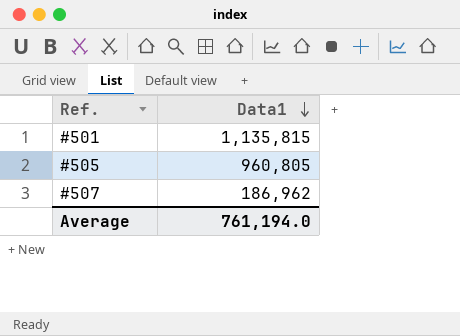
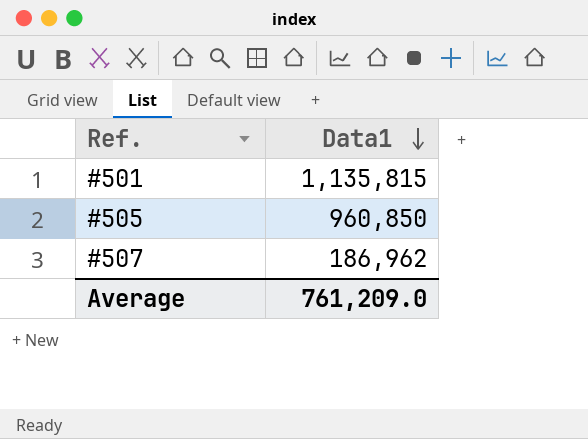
#505 | Data1: 960,805 -> 960,850
Average | Data1: 761,194.0 -> 761,209.0

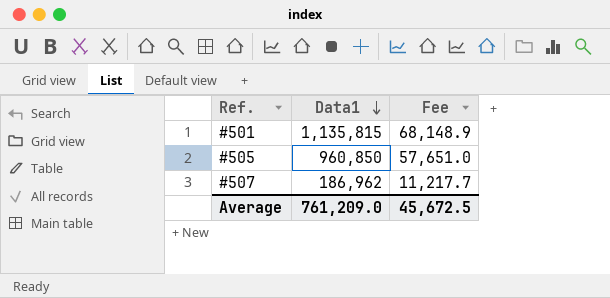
column Fee | formula: none -> [Data1] * 0.06

